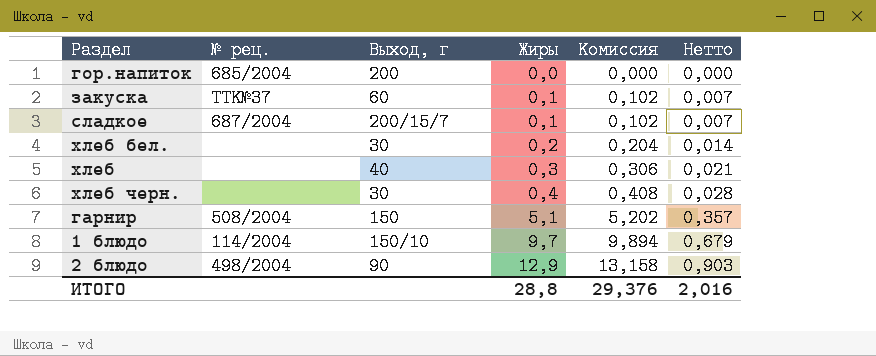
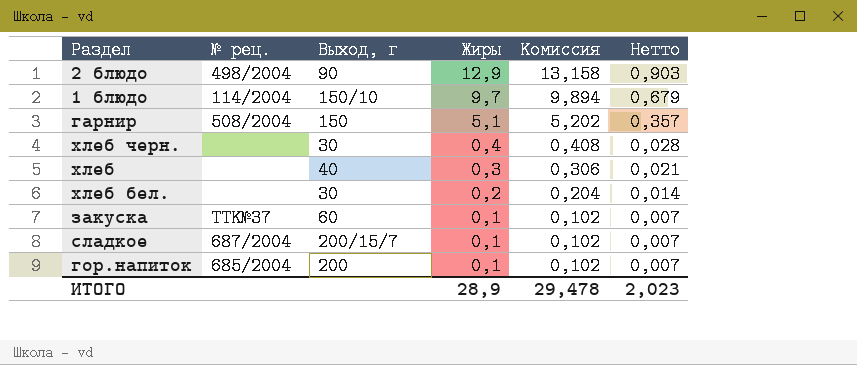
row order: Жиры ascending -> Жиры descending
гор.напиток | Жиры: 0,0 -> 0,1
гор.напиток | Комиссия: 0,000 -> 0,102
гор.напиток | Нетто: 0,000 -> 0,007
ИТОГО | Жиры: 28,8 -> 28,9
ИТОГО | Комиссия: 29,376 -> 29,478
ИТОГО | Нетто: 2,016 -> 2,023

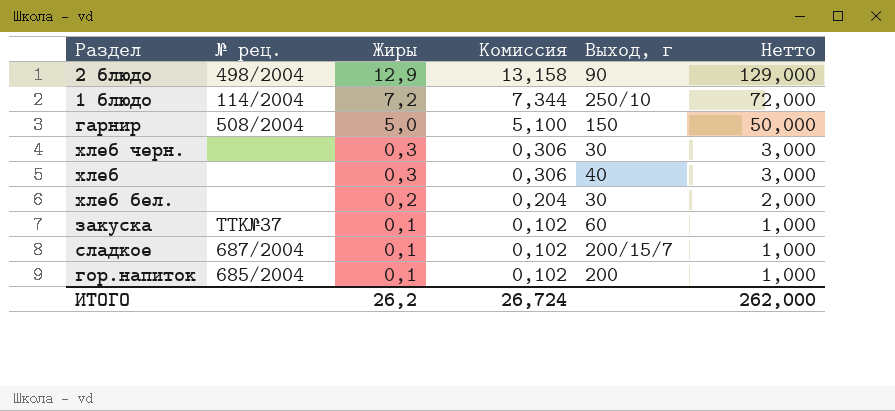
column Выход, г | position: 3 -> 5
column Нетто | formula: [Жиры] * 0,07 -> [Жиры] * 10
1 блюдо | Жиры: 9,7 -> 7,2
1 блюдо | Комиссия: 9,894 -> 7,344
1 блюдо | Выход, г: 150/10 -> 250/10
гарнир | Жиры: 5,1 -> 5,0
гарнир | Комиссия: 5,202 -> 5,100
хлеб черн. | Жиры: 0,4 -> 0,3
хлеб черн. | Комиссия: 0,408 -> 0,306
ИТОГО | Жиры: 28,9 -> 26,2
ИТОГО | Комиссия: 29,478 -> 26,724
ИТОГО | Нетто: 2,023 -> 262,000

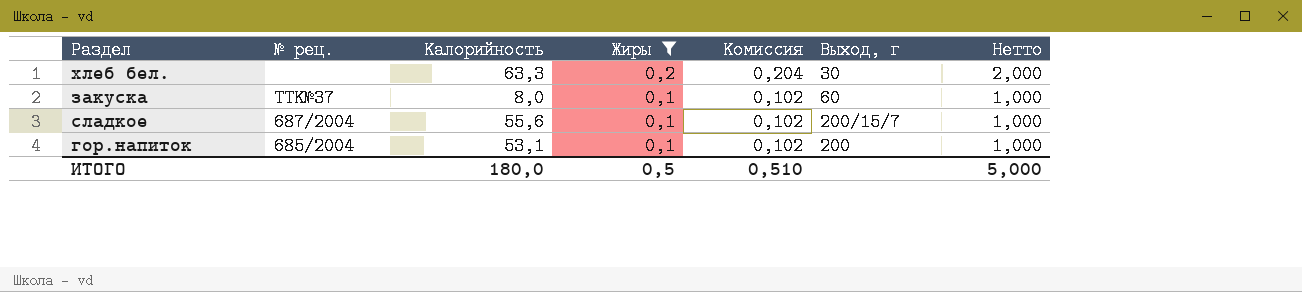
filter: none -> Жиры <= 0,2
column Калорийность | position: none -> 3
ИТОГО | Жиры: 26,2 -> 0,5
ИТОГО | Комиссия: 26,724 -> 0,510
ИТОГО | Нетто: 262,000 -> 5,000

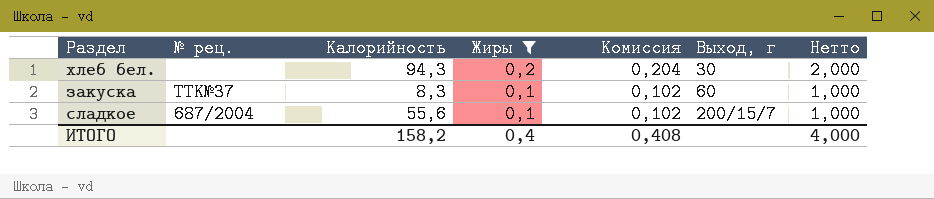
row гор.напиток: 685/2004 | 53,1 | 0,1 | 0,102 | 200 | 1,000 -> none
хлеб бел. | Калорийность: 63,3 -> 94,3
закуска | Калорийность: 8,0 -> 8,3
ИТОГО | Калорийность: 180,0 -> 158,2
ИТОГО | Жиры: 0,5 -> 0,4
ИТОГО | Комиссия: 0,510 -> 0,408
ИТОГО | Нетто: 5,000 -> 4,000

